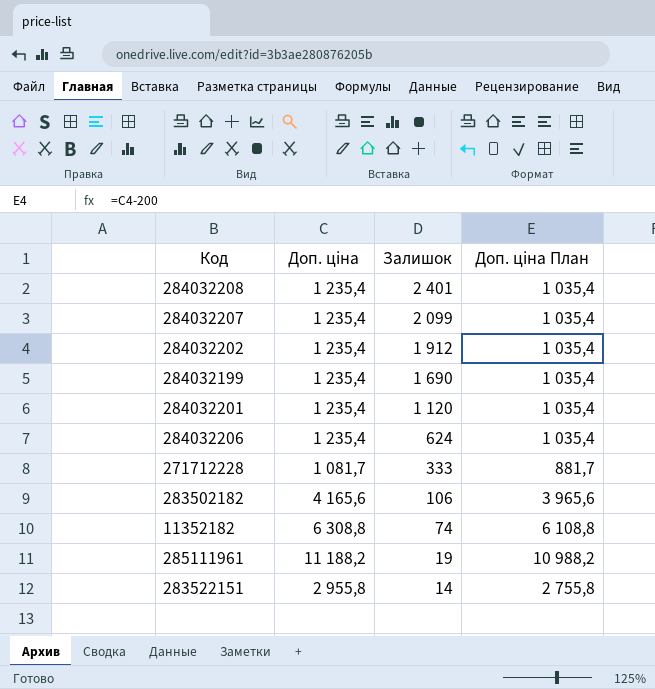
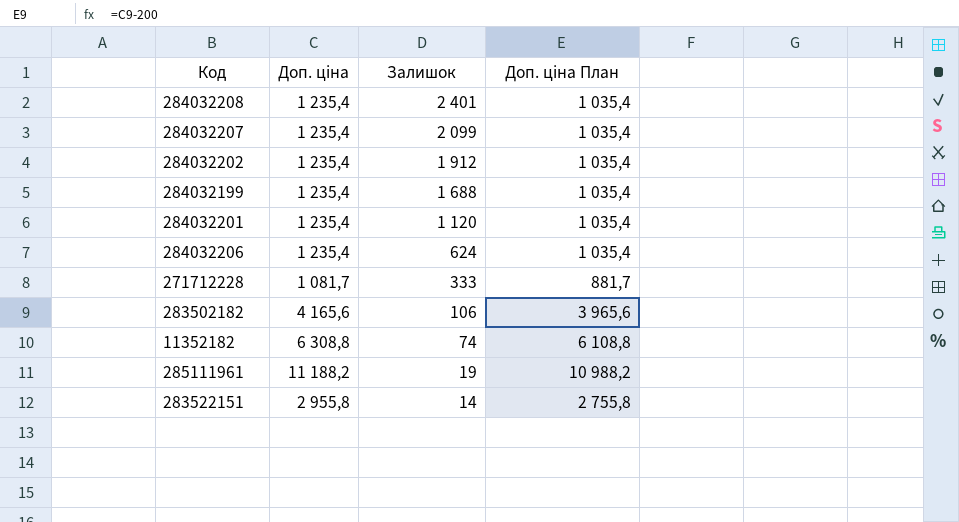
284032199 | Залишок: 1 690 -> 1 688

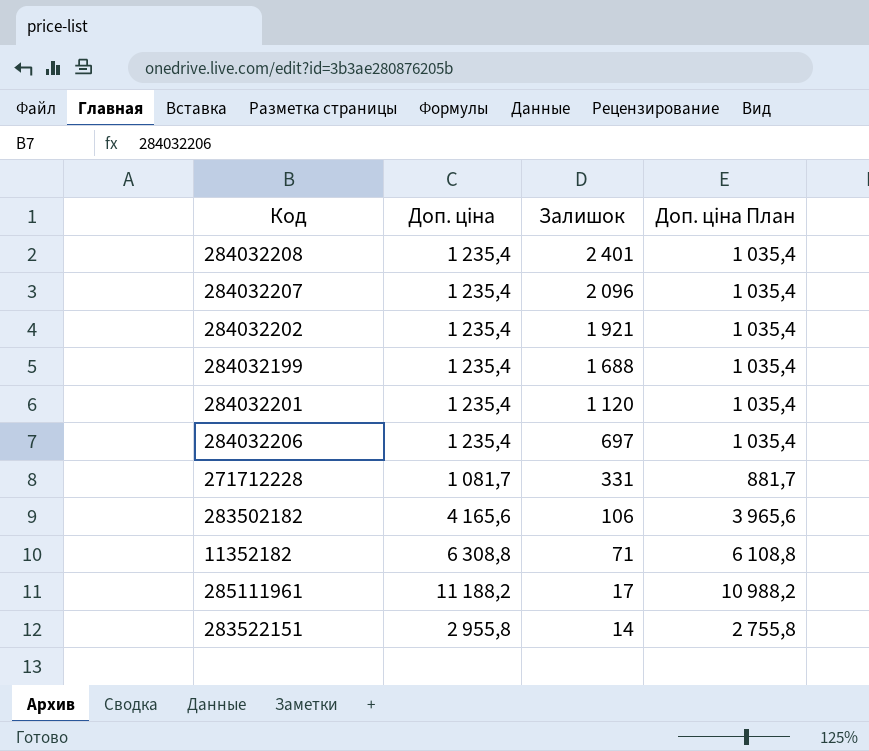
284032207 | Залишок: 2 099 -> 2 096
284032202 | Залишок: 1 912 -> 1 921
284032206 | Залишок: 624 -> 697
271712228 | Залишок: 333 -> 331
11352182 | Залишок: 74 -> 71
285111961 | Залишок: 19 -> 17

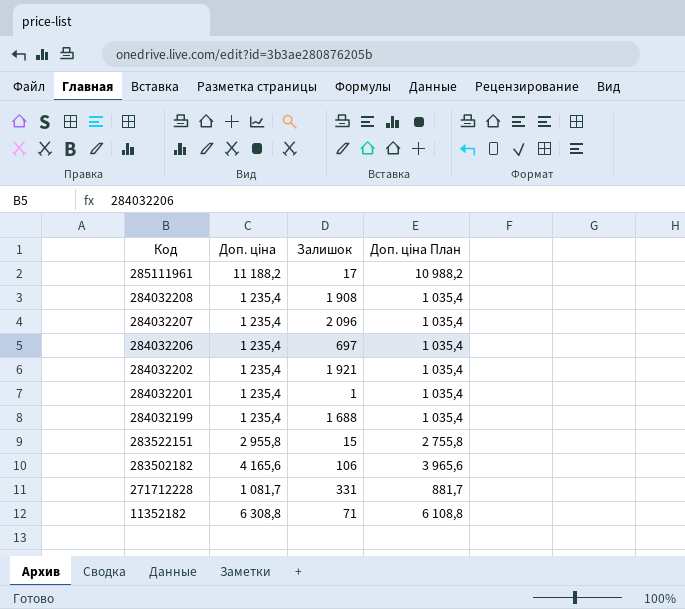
row order: Залишок descending -> Код descending
284032208 | Залишок: 2 401 -> 1 908
284032201 | Залишок: 1 120 -> 1
283522151 | Залишок: 14 -> 15

